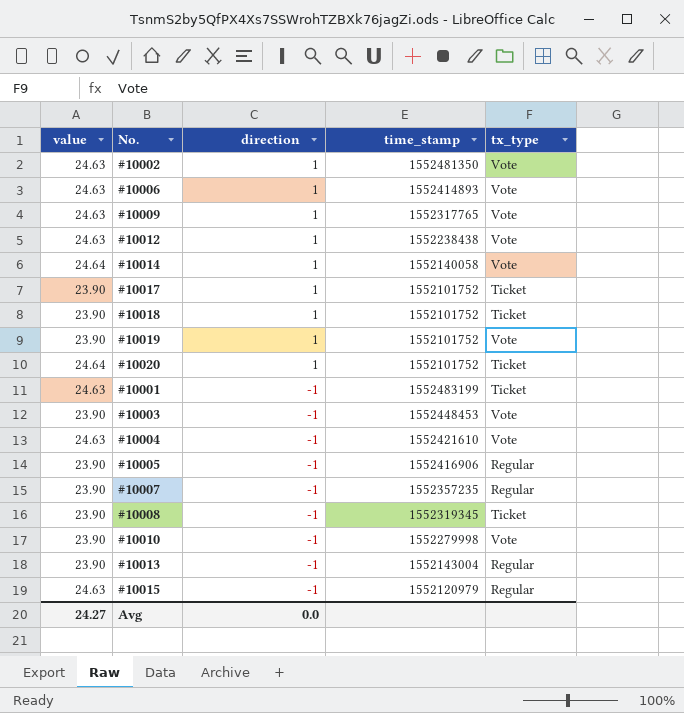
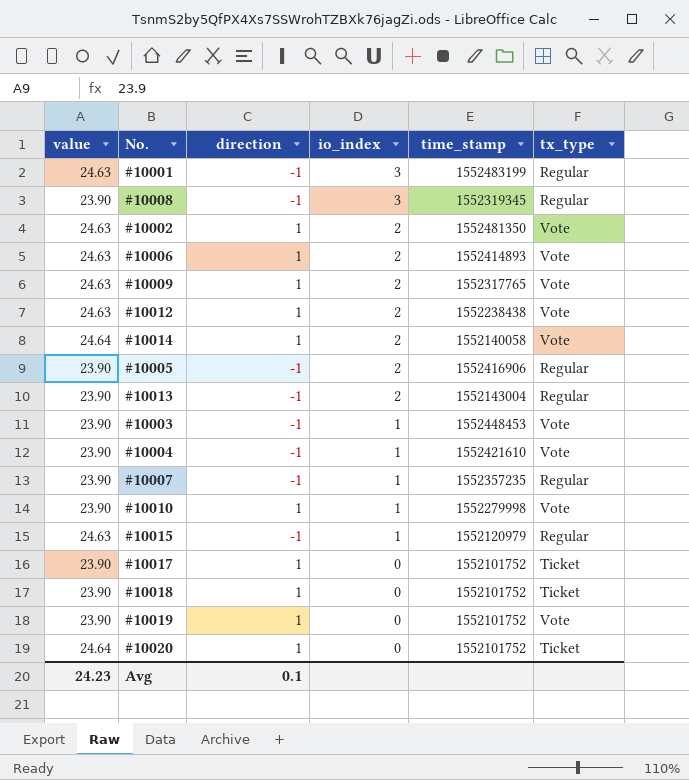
row order: direction descending -> io_index descending
column io_index | position: none -> 4
#10001 | tx_type: Ticket -> Regular
#10008 | tx_type: Ticket -> Regular
#10004 | value: 24.63 -> 23.90
#10010 | direction: -1 -> 1
Avg | value: 24.27 -> 24.23
Avg | direction: 0.0 -> 0.1

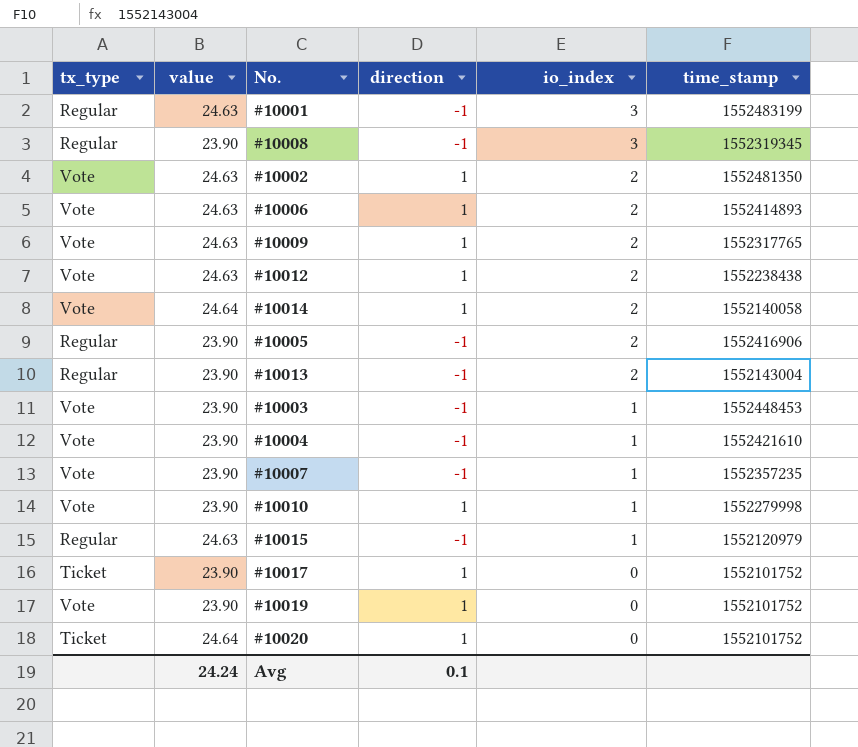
column tx_type | position: 6 -> 1
row #10018: 23.90 | 1 | 0 | 1552101752 | Ticket -> none
#10007 | tx_type: Regular -> Vote
Avg | value: 24.23 -> 24.24

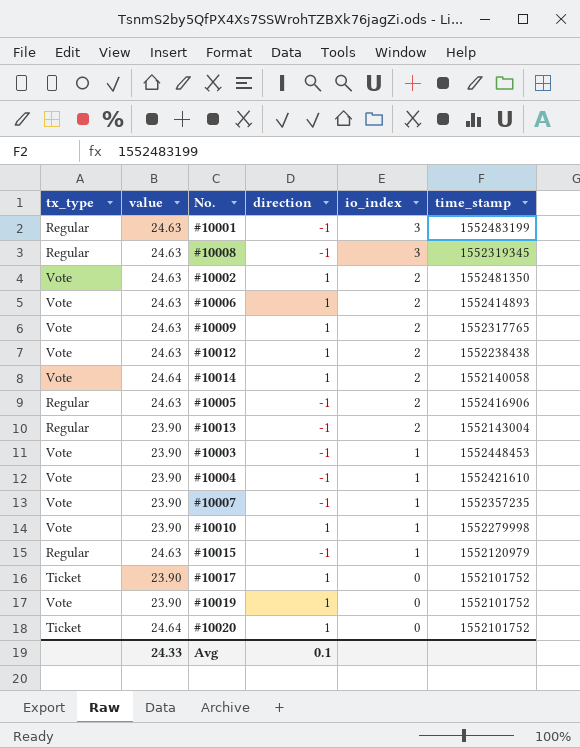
#10008 | value: 23.90 -> 24.63
#10005 | value: 23.90 -> 24.63
Avg | value: 24.24 -> 24.33

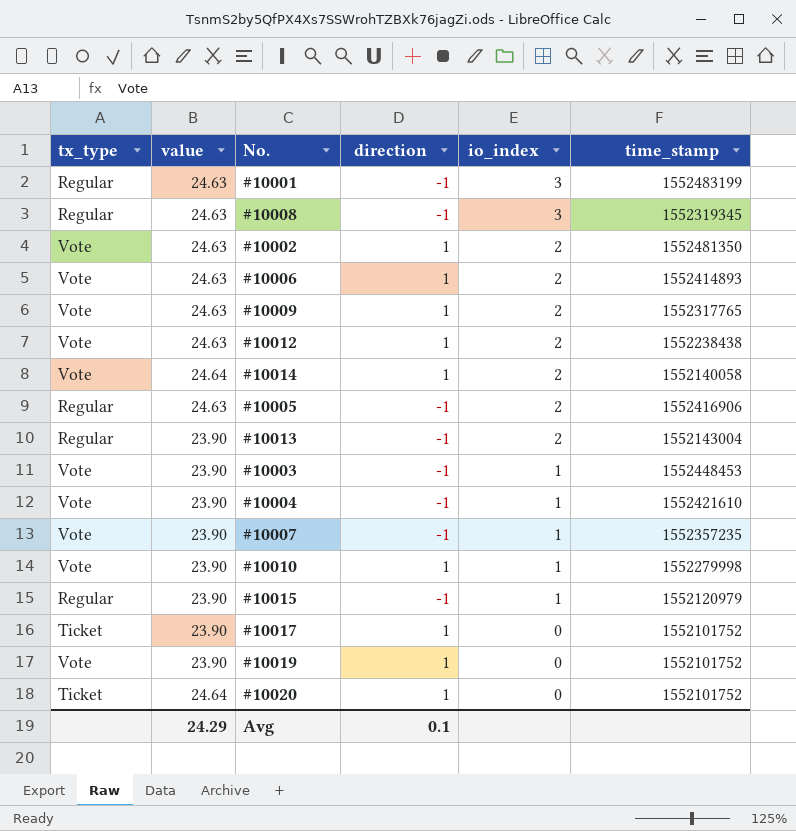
#10015 | value: 24.63 -> 23.90
Avg | value: 24.33 -> 24.29

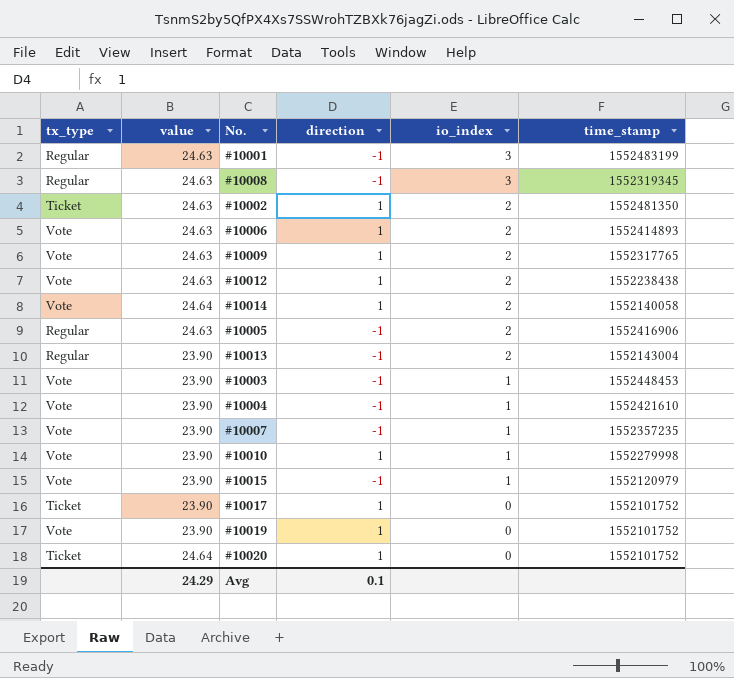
#10002 | tx_type: Vote -> Ticket
#10015 | tx_type: Regular -> Vote

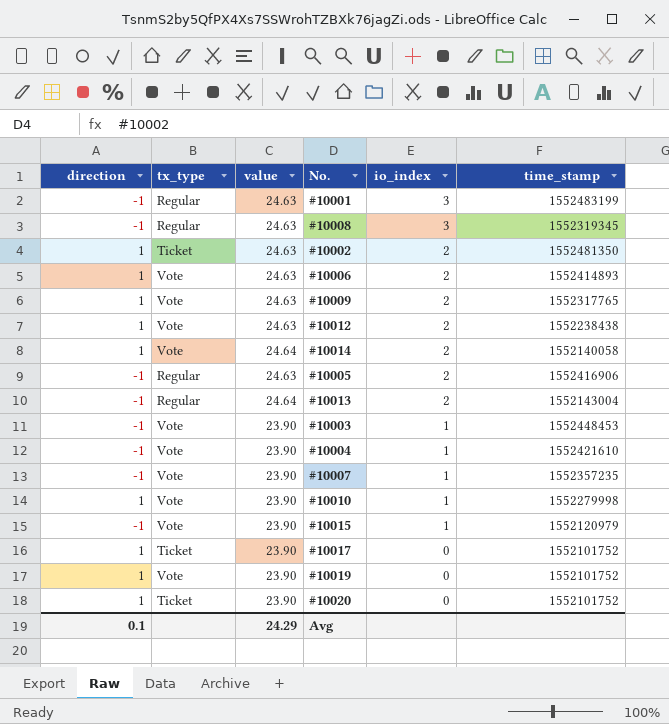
column direction | position: 4 -> 1
#10013 | value: 23.90 -> 24.64
#10020 | value: 24.64 -> 23.90

